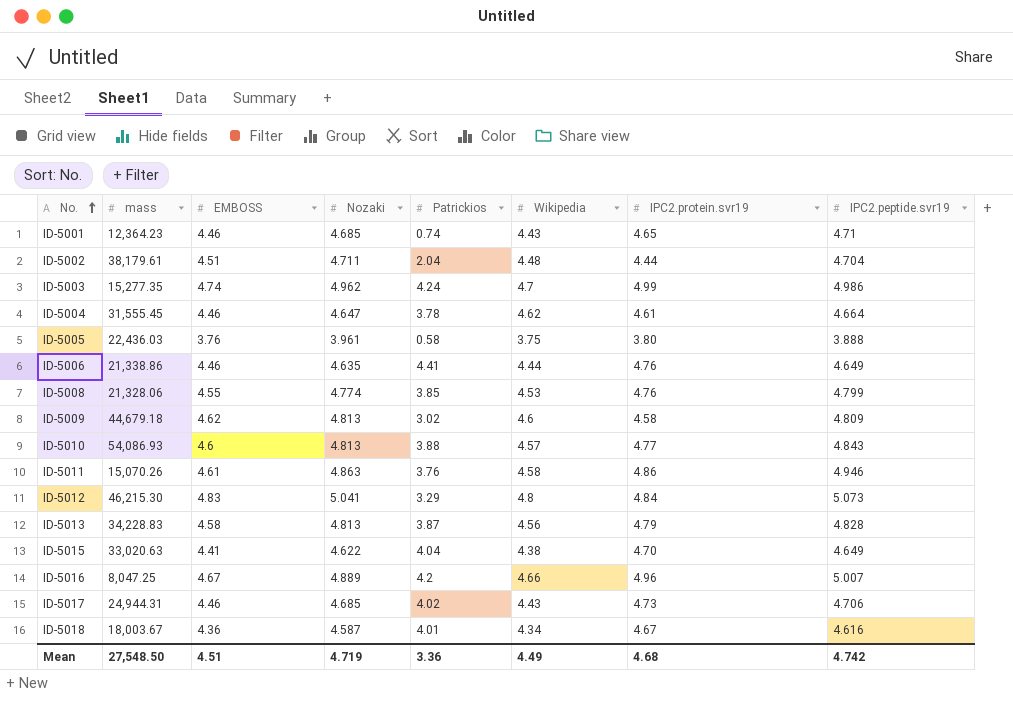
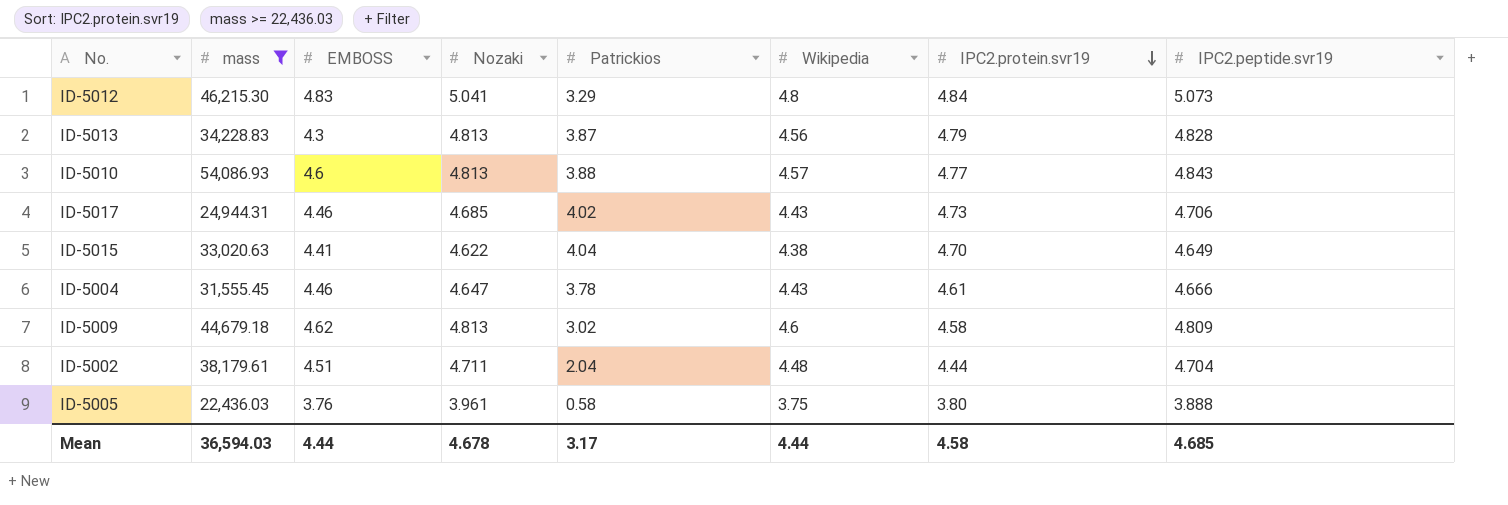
filter: none -> mass >= 22,436.03
row order: No. ascending -> IPC2.protein.svr19 descending
ID-5013 | EMBOSS: 4.58 -> 4.3
ID-5004 | Wikipedia: 4.62 -> 4.43
ID-5004 | IPC2.peptide.svr19: 4.664 -> 4.666
Mean | mass: 27,548.50 -> 36,594.03
Mean | EMBOSS: 4.51 -> 4.44
Mean | Nozaki: 4.719 -> 4.678
Mean | Patrickios: 3.36 -> 3.17
Mean | Wikipedia: 4.49 -> 4.44
Mean | IPC2.protein.svr19: 4.68 -> 4.58
Mean | IPC2.peptide.svr19: 4.742 -> 4.685

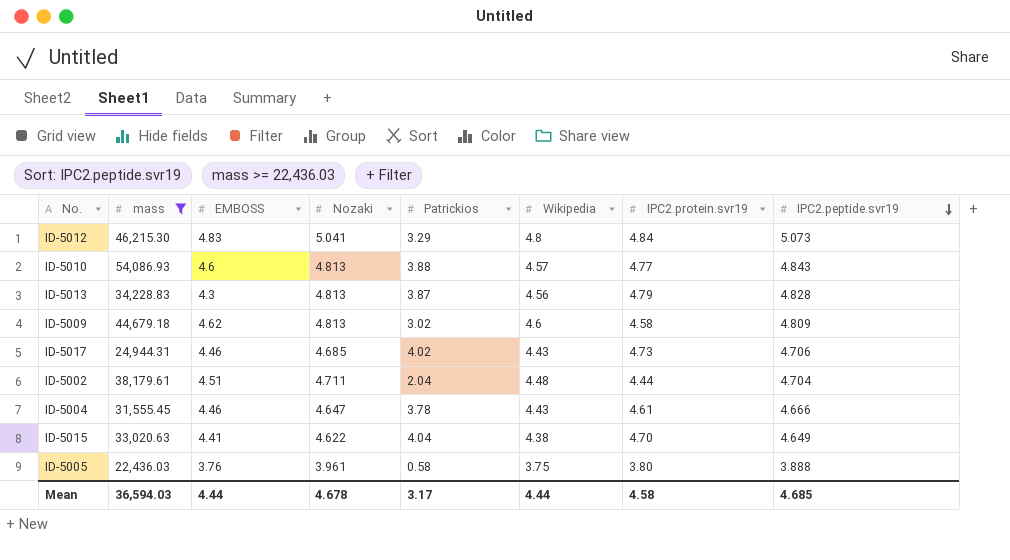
row order: IPC2.protein.svr19 descending -> IPC2.peptide.svr19 descending

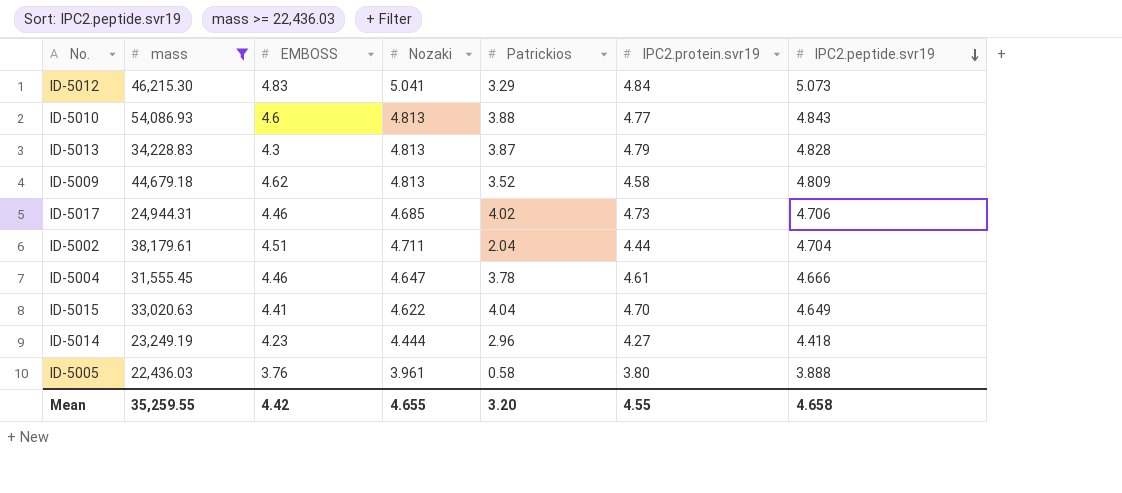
column Wikipedia | position: 6 -> none
ID-5009 | Patrickios: 3.02 -> 3.52
row ID-5014: none -> 23,249.19 | 4.23 | 4.444 | 2.96 | 4.27 | 4.418
Mean | mass: 36,594.03 -> 35,259.55
Mean | EMBOSS: 4.44 -> 4.42
Mean | Nozaki: 4.678 -> 4.655
Mean | Patrickios: 3.17 -> 3.20
Mean | IPC2.protein.svr19: 4.58 -> 4.55
Mean | IPC2.peptide.svr19: 4.685 -> 4.658

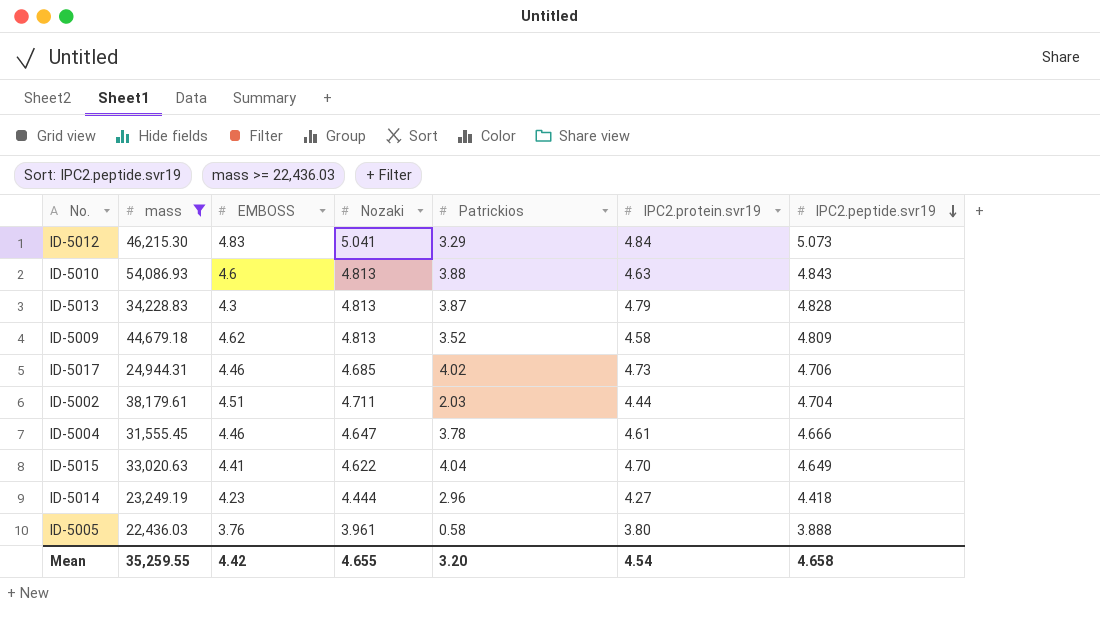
ID-5010 | IPC2.protein.svr19: 4.77 -> 4.63
ID-5002 | Patrickios: 2.04 -> 2.03
Mean | IPC2.protein.svr19: 4.55 -> 4.54

